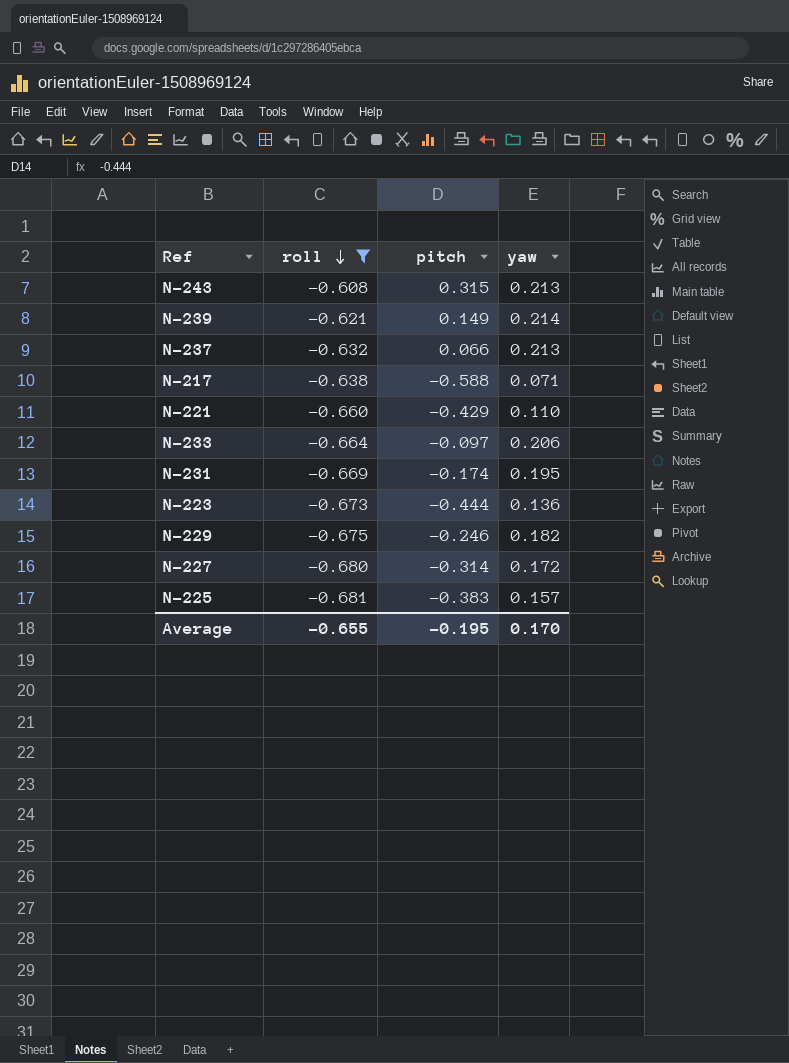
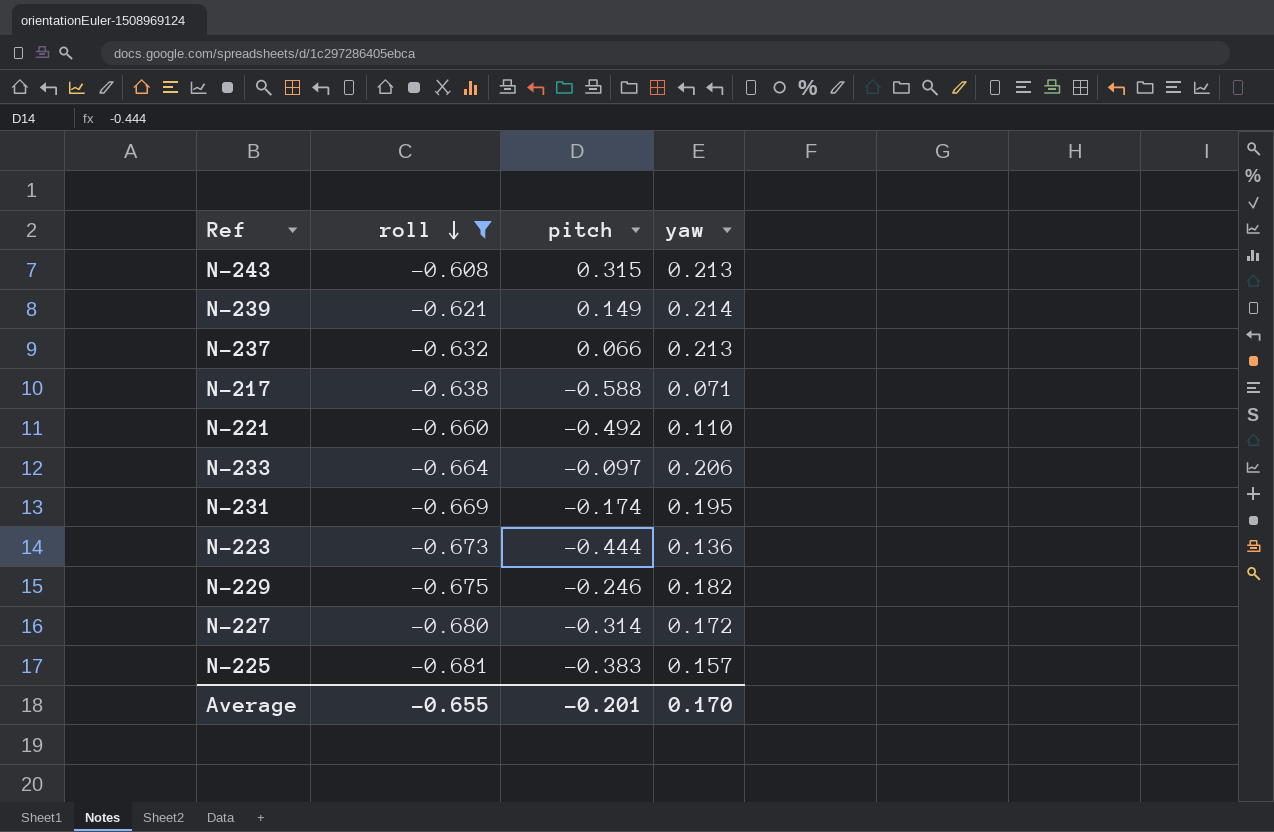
N-221 | pitch: -0.429 -> -0.492
Average | pitch: -0.195 -> -0.201

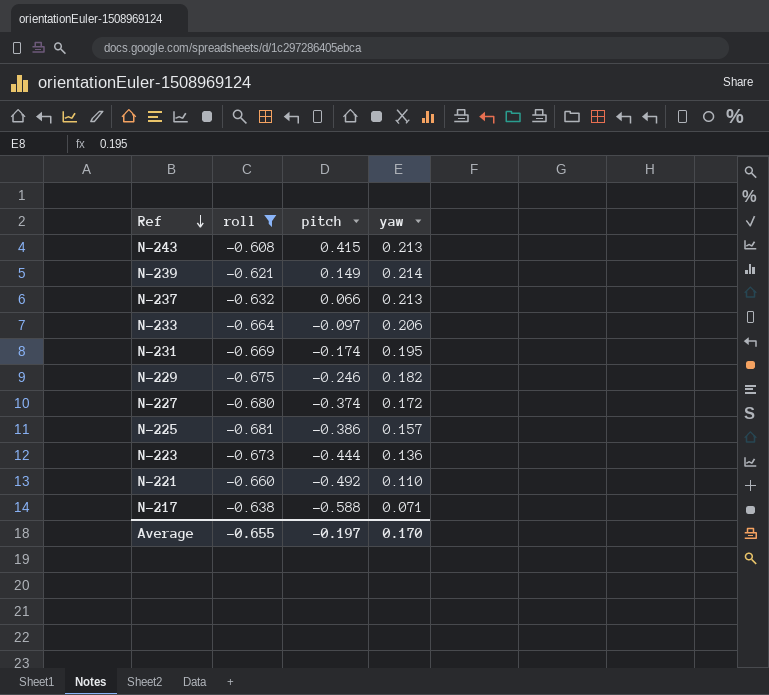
row order: roll descending -> Ref descending
N-243 | pitch: 0.315 -> 0.415
N-227 | pitch: -0.314 -> -0.374
N-225 | pitch: -0.383 -> -0.386
Average | pitch: -0.201 -> -0.197

